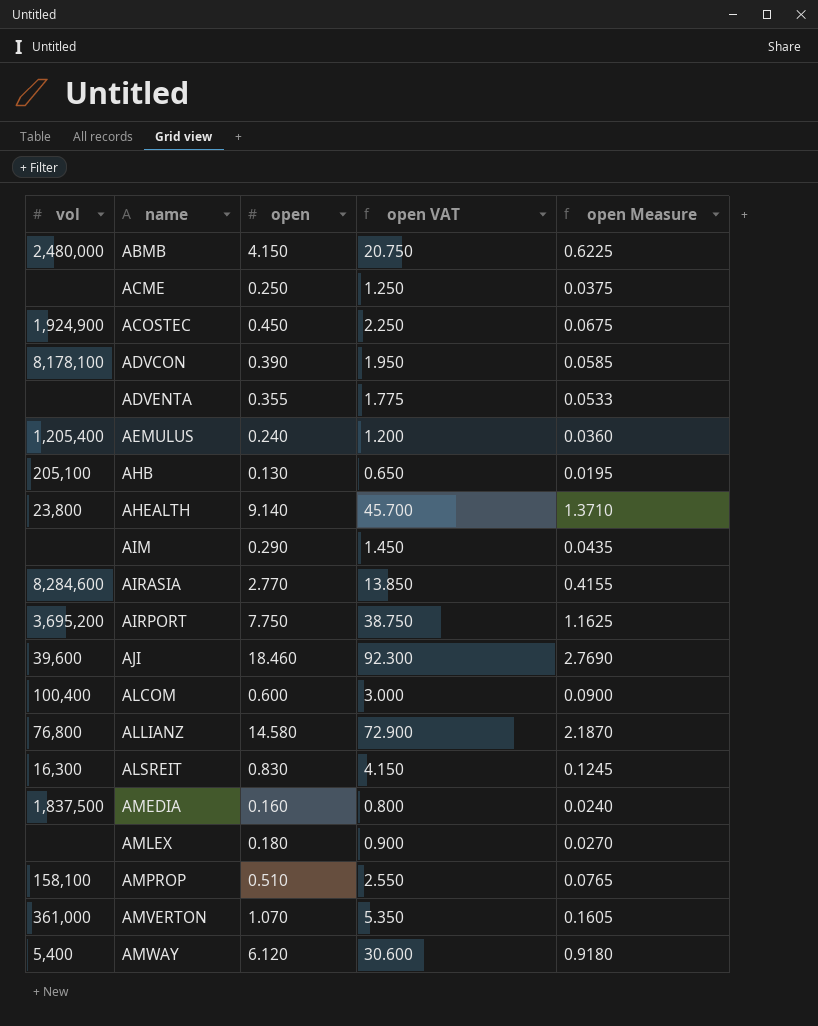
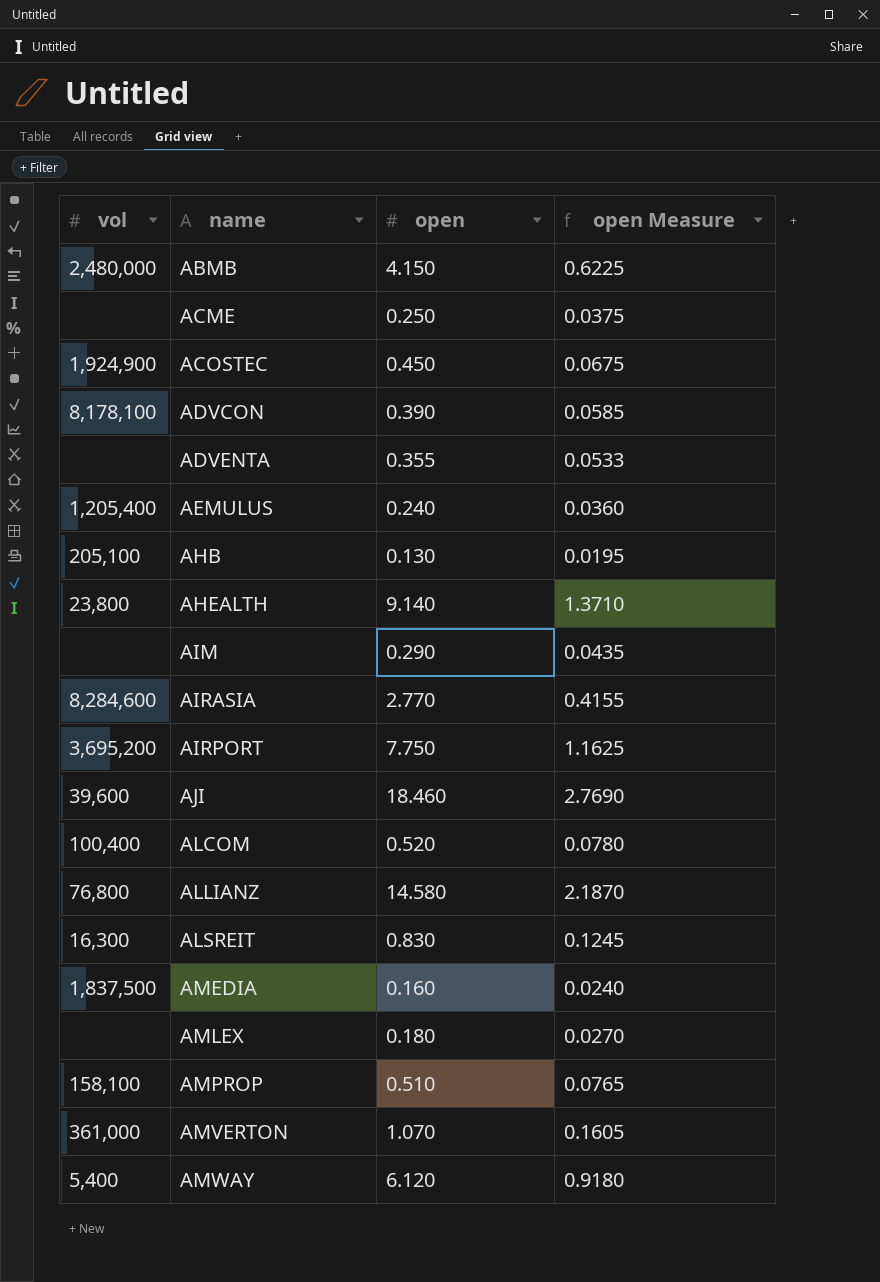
column open VAT | formula: [open] * 5 -> none
ALCOM | open: 0.600 -> 0.520
ALCOM | open Measure: 0.0900 -> 0.0780

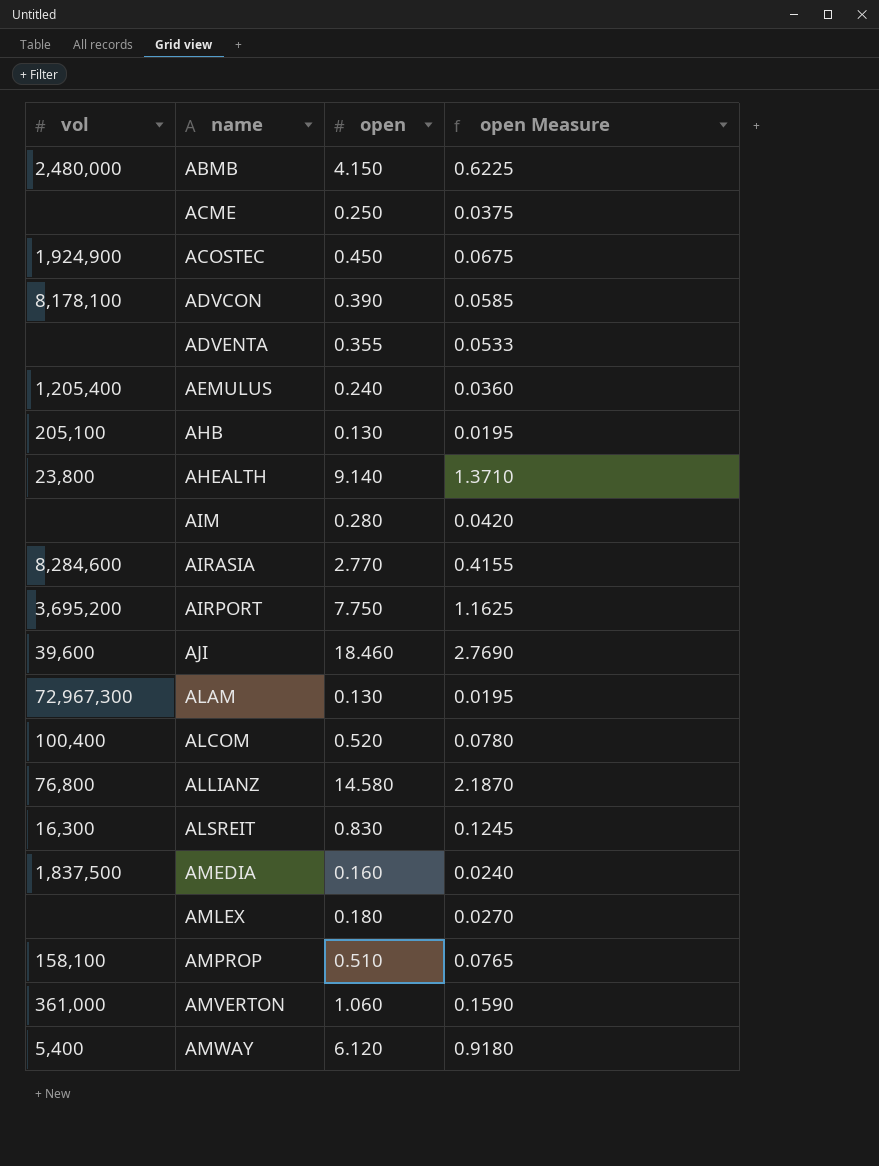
AIM | open: 0.290 -> 0.280
AIM | open Measure: 0.0435 -> 0.0420
row ALAM: none -> 72,967,300 | 0.130 | 0.0195
AMVERTON | open: 1.070 -> 1.060
AMVERTON | open Measure: 0.1605 -> 0.1590

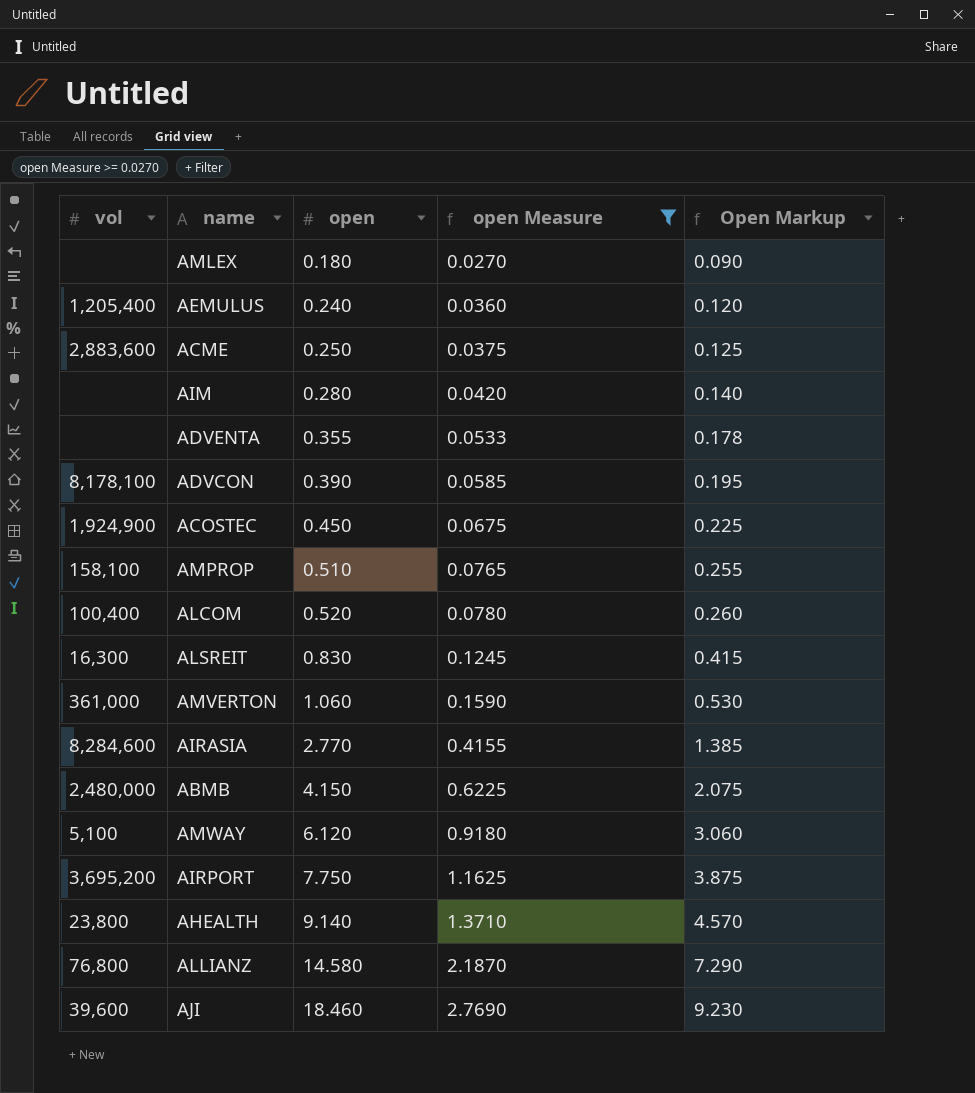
filter: none -> open Measure >= 0.0270
row order: name ascending -> open ascending
column Open Markup | formula: none -> [open] * 0.5
ACME | vol: none -> 2,883,600
AMWAY | vol: 5,400 -> 5,100

